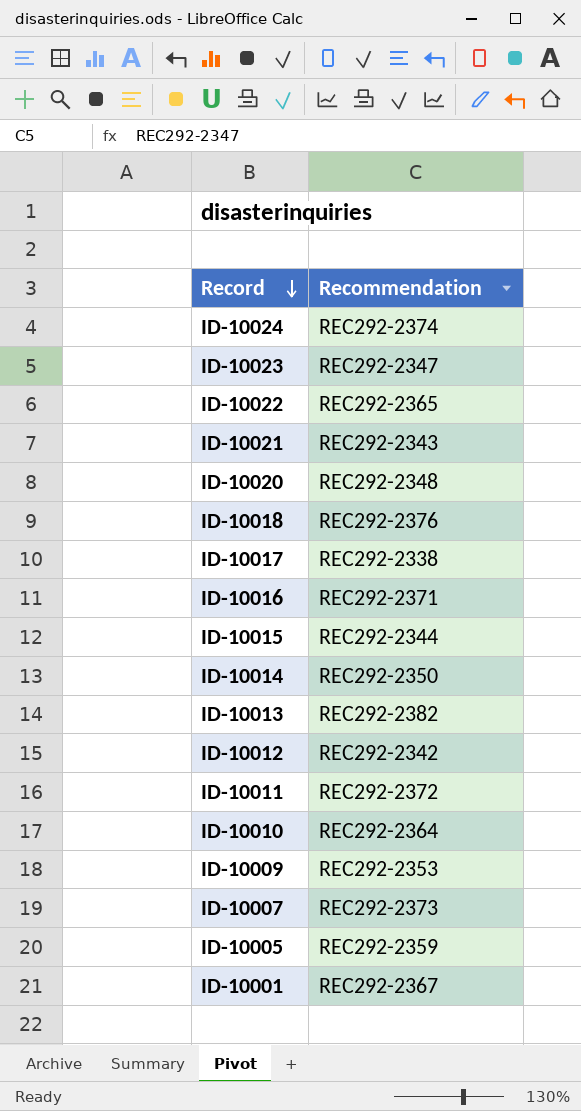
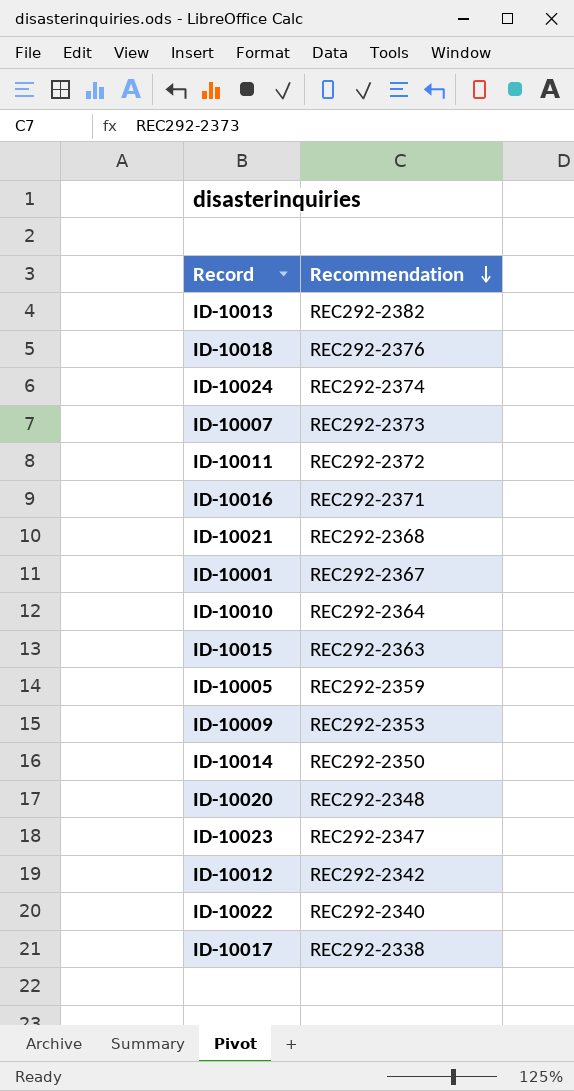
row order: Record descending -> Recommendation descending
ID-10021 | Recommendation: REC292-2343 -> REC292-2368
ID-10015 | Recommendation: REC292-2344 -> REC292-2363
ID-10022 | Recommendation: REC292-2365 -> REC292-2340

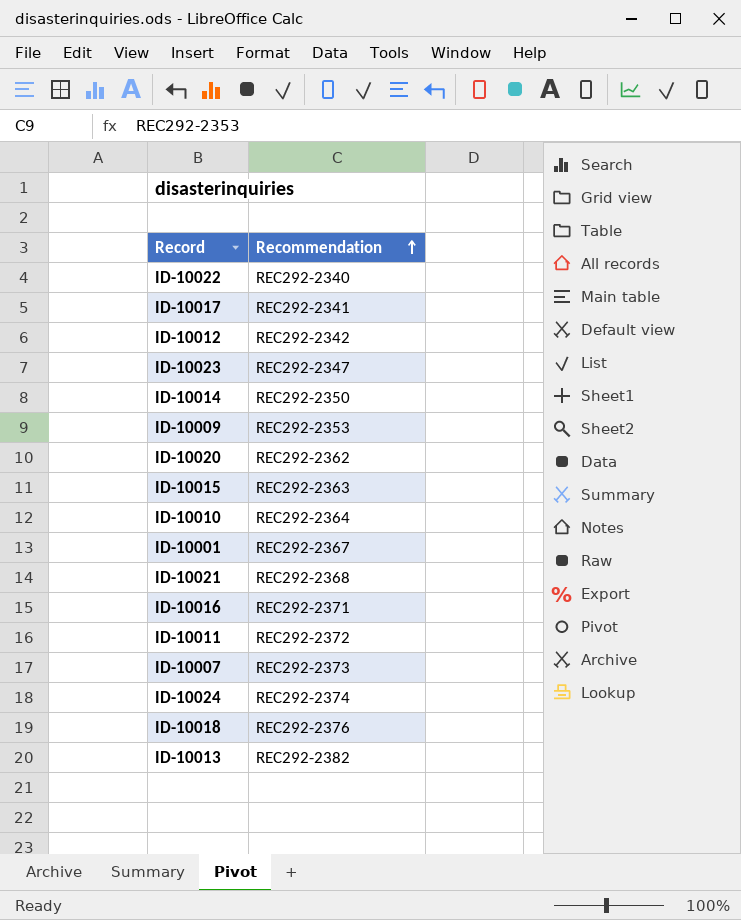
row order: Recommendation descending -> Recommendation ascending
row ID-10005: REC292-2359 -> none
ID-10017 | Recommendation: REC292-2338 -> REC292-2341
ID-10020 | Recommendation: REC292-2348 -> REC292-2362

